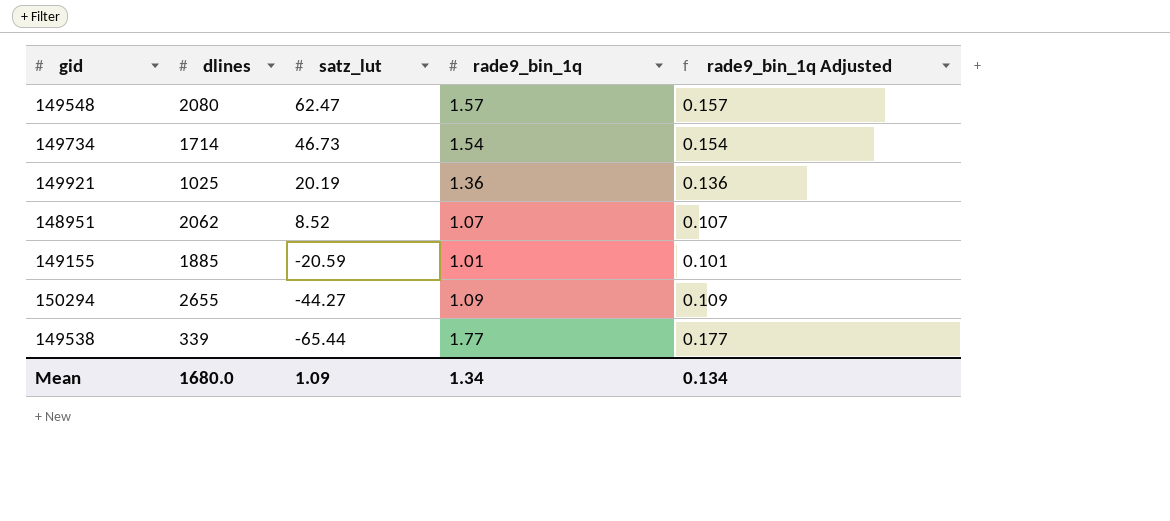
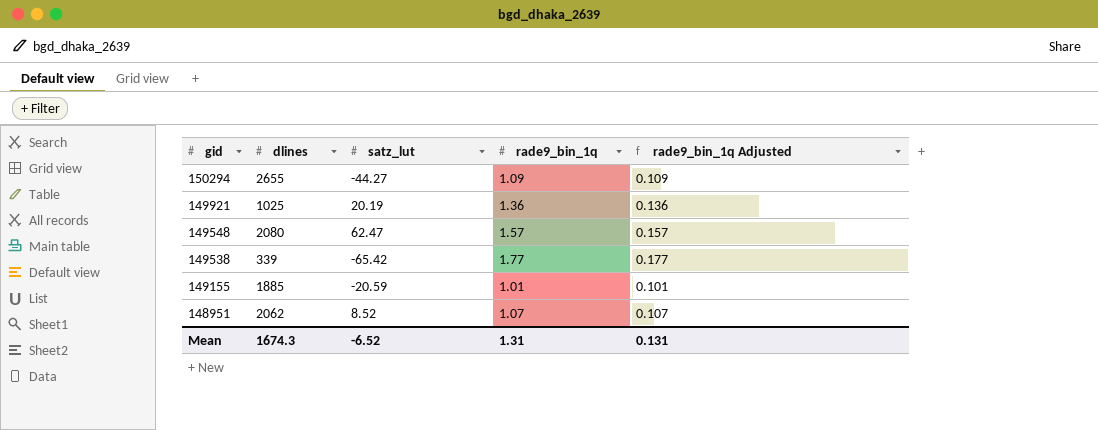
row order: satz_lut descending -> gid descending
row 149734: 1714 | 46.73 | 1.54 | 0.154 -> none
149538 | satz_lut: -65.44 -> -65.42
Mean | dlines: 1680.0 -> 1674.3
Mean | satz_lut: 1.09 -> -6.52
Mean | rade9_bin_1q: 1.34 -> 1.31
Mean | rade9_bin_1q Adjusted: 0.134 -> 0.131

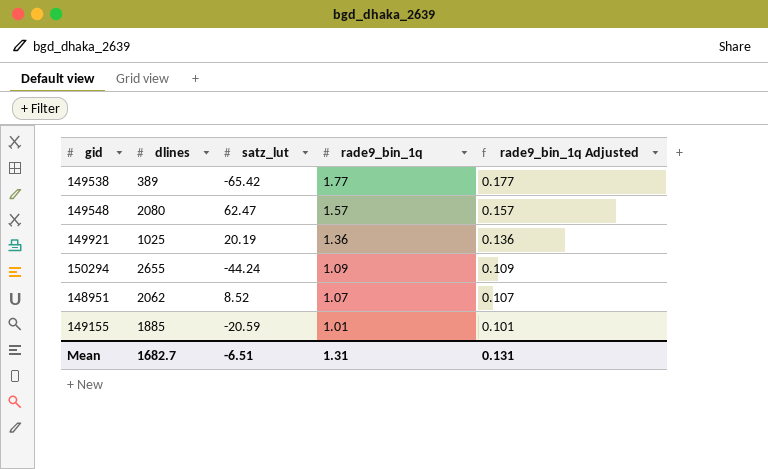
row order: gid descending -> rade9_bin_1q descending
149538 | dlines: 339 -> 389
150294 | satz_lut: -44.27 -> -44.24
Mean | dlines: 1674.3 -> 1682.7
Mean | satz_lut: -6.52 -> -6.51

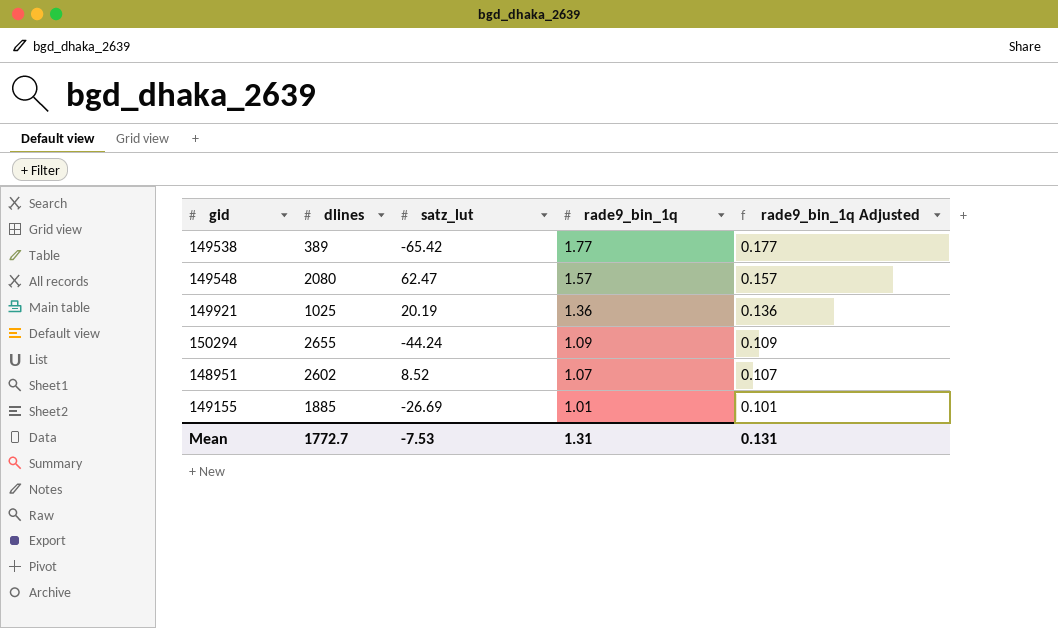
148951 | dlines: 2062 -> 2602
149155 | satz_lut: -20.59 -> -26.69
Mean | dlines: 1682.7 -> 1772.7
Mean | satz_lut: -6.51 -> -7.53

